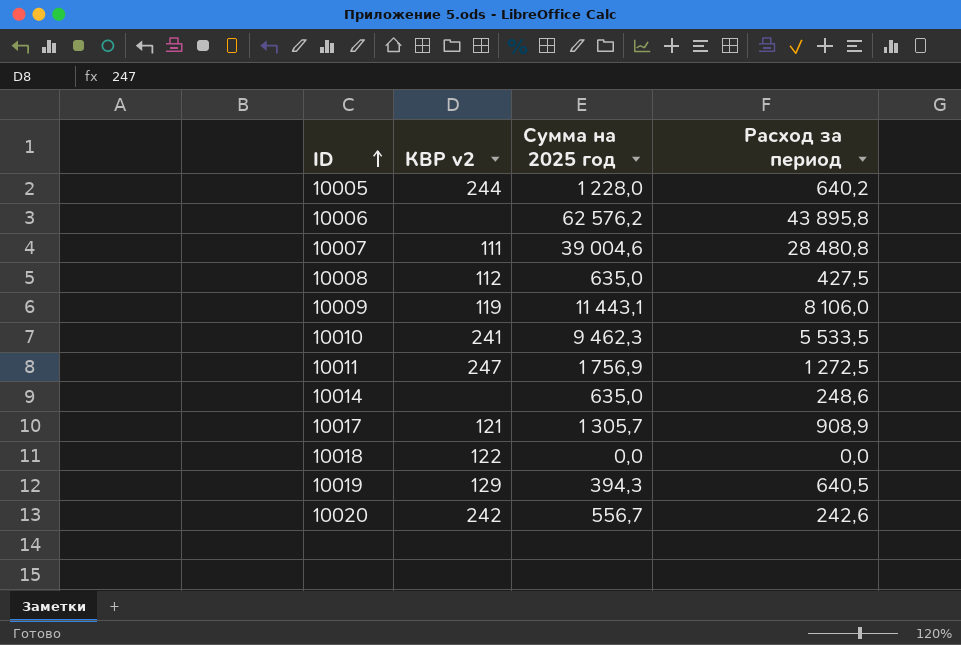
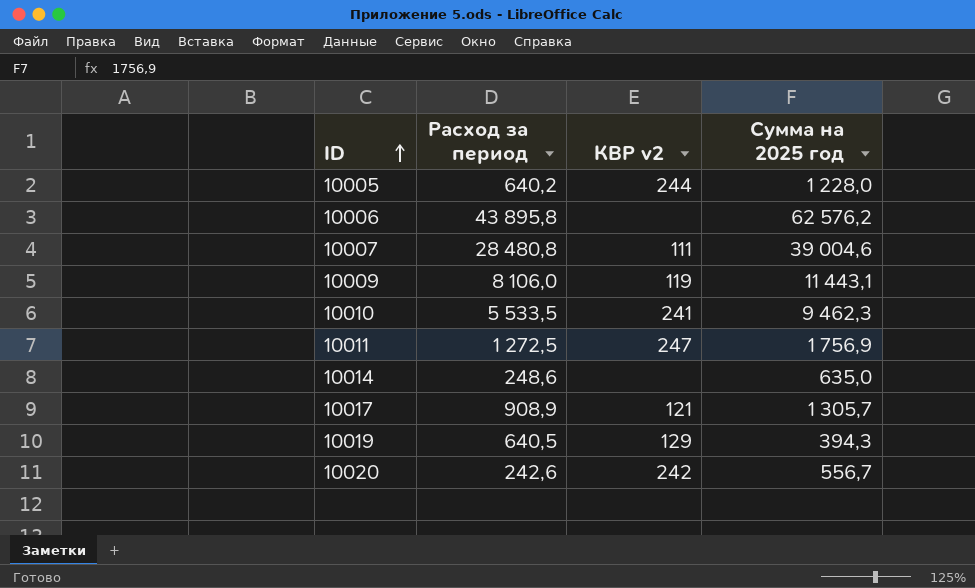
column Расход за период | position: 4 -> 2
row 10008: 112 | 635,0 | 427,5 -> none
row 10018: 122 | 0,0 | 0,0 -> none

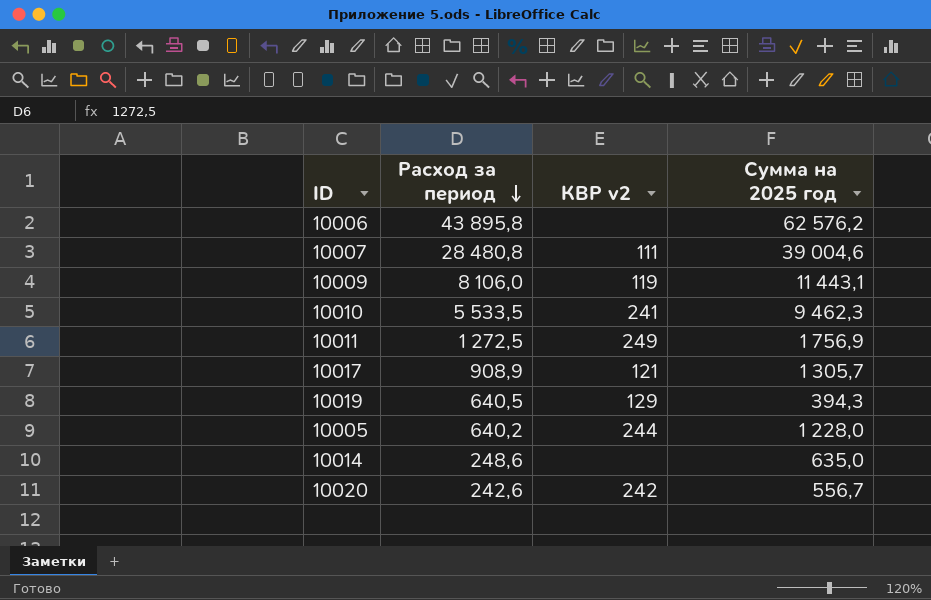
row order: ID ascending -> Расход за период descending
10011 | КВР v2: 247 -> 249

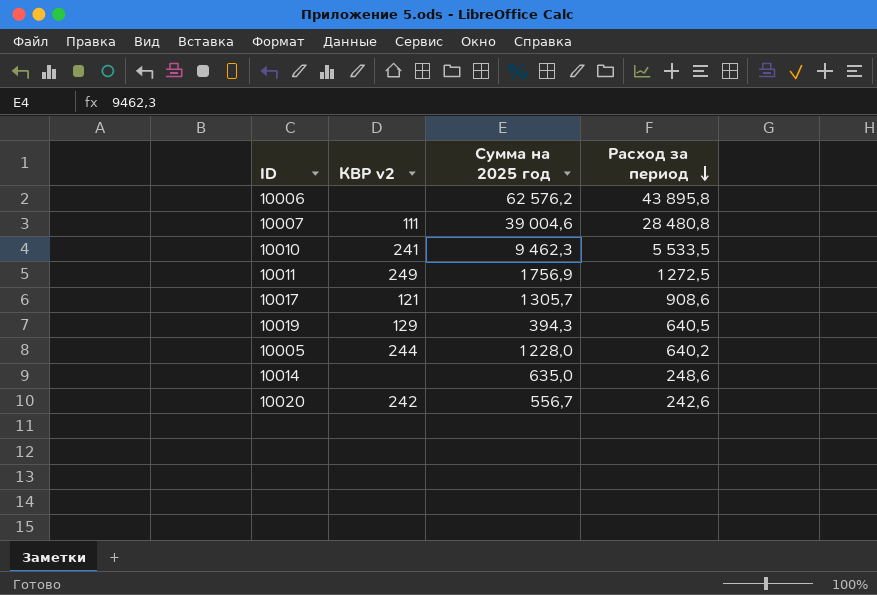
column Расход за период | position: 2 -> 4
row 10009: 8 106,0 | 119 | 11 443,1 -> none
10017 | Расход за период: 908,9 -> 908,6

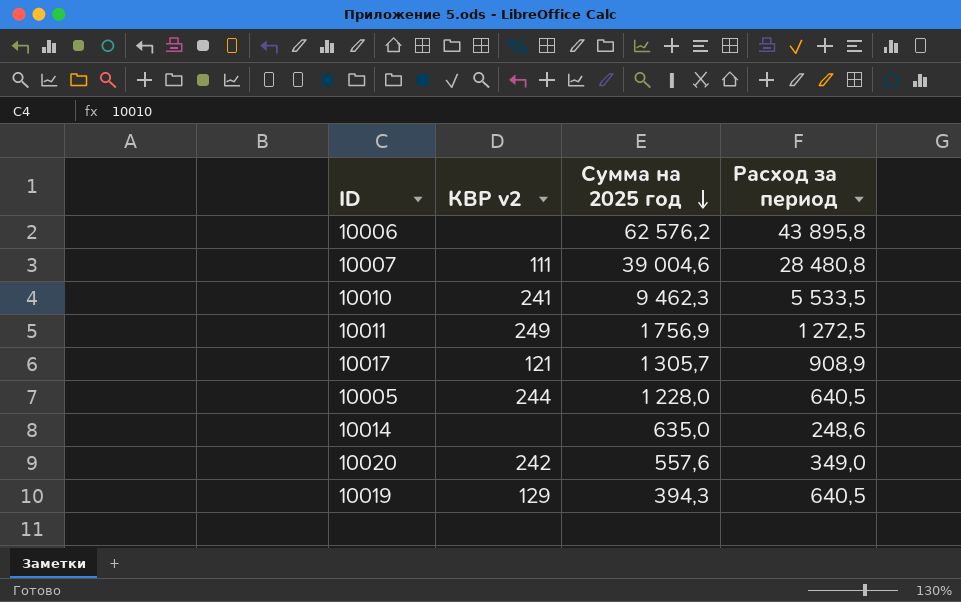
row order: Расход за период descending -> Сумма на 2025 год descending
10017 | Расход за период: 908,6 -> 908,9
10005 | Расход за период: 640,2 -> 640,5
10020 | Сумма на 2025 год: 556,7 -> 557,6
10020 | Расход за период: 242,6 -> 349,0

